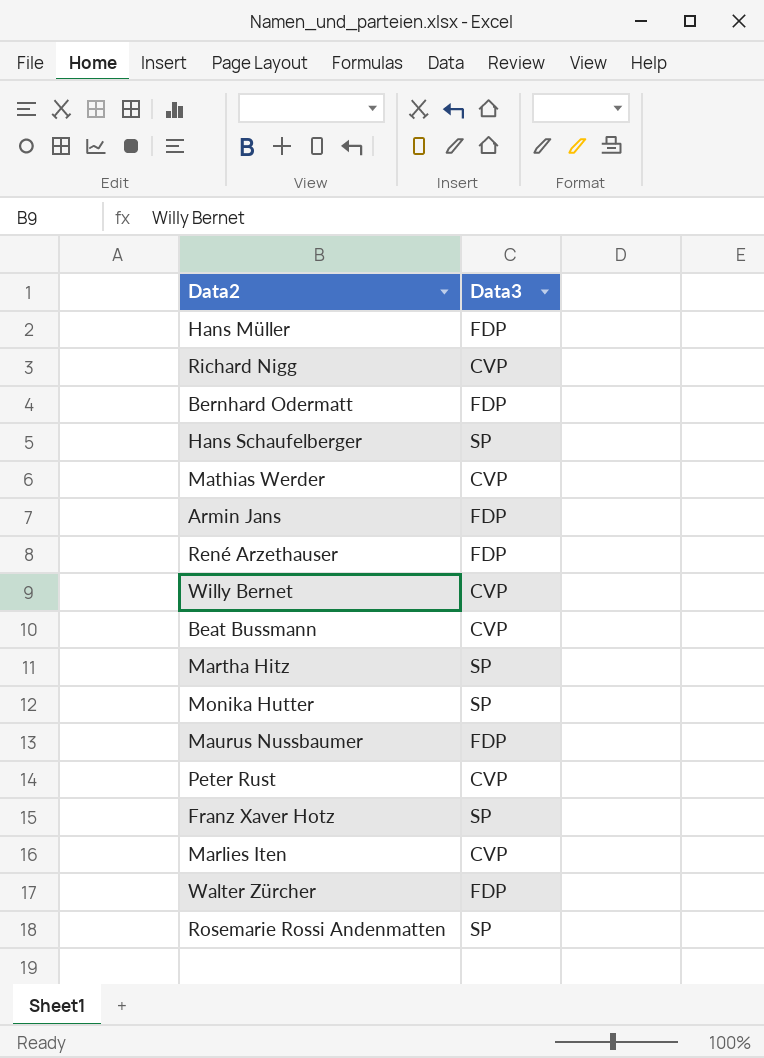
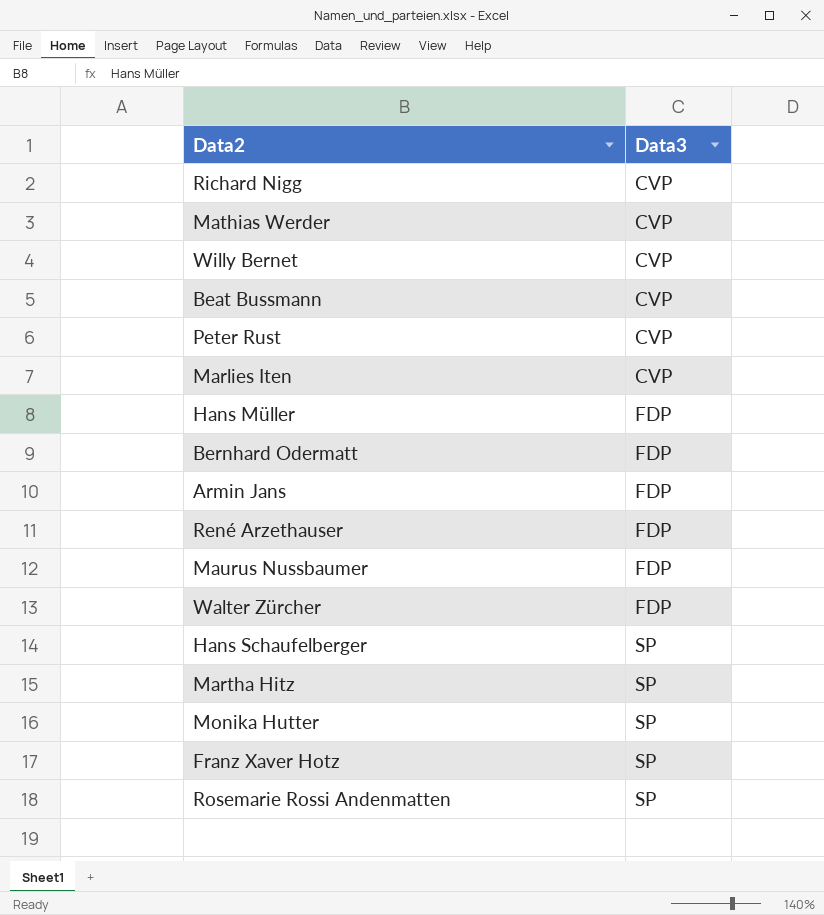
row order: none -> Data3 ascending

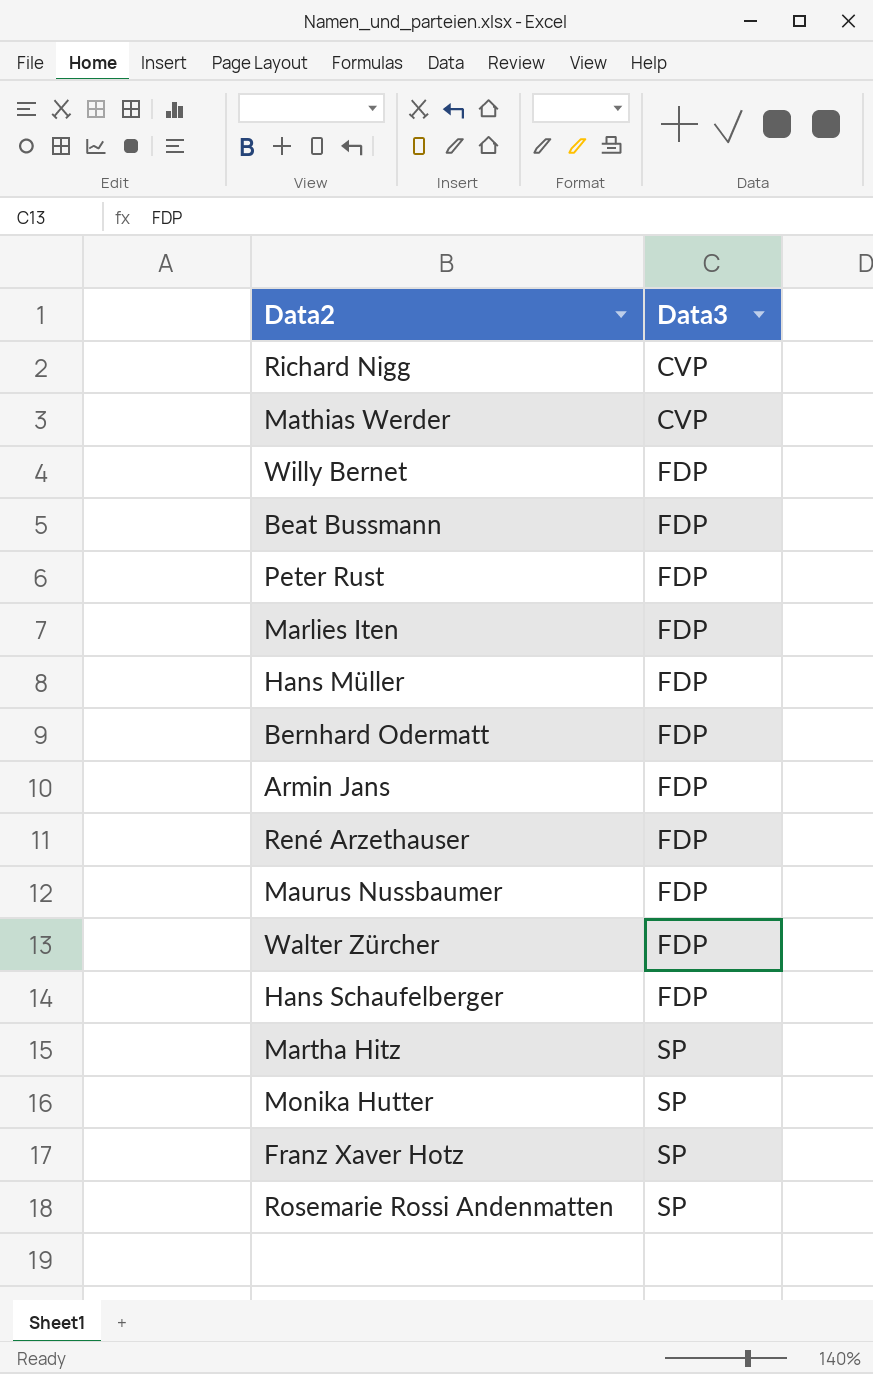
Willy Bernet | Data3: CVP -> FDP
Beat Bussmann | Data3: CVP -> FDP
Peter Rust | Data3: CVP -> FDP
Marlies Iten | Data3: CVP -> FDP
Hans Schaufelberger | Data3: SP -> FDP

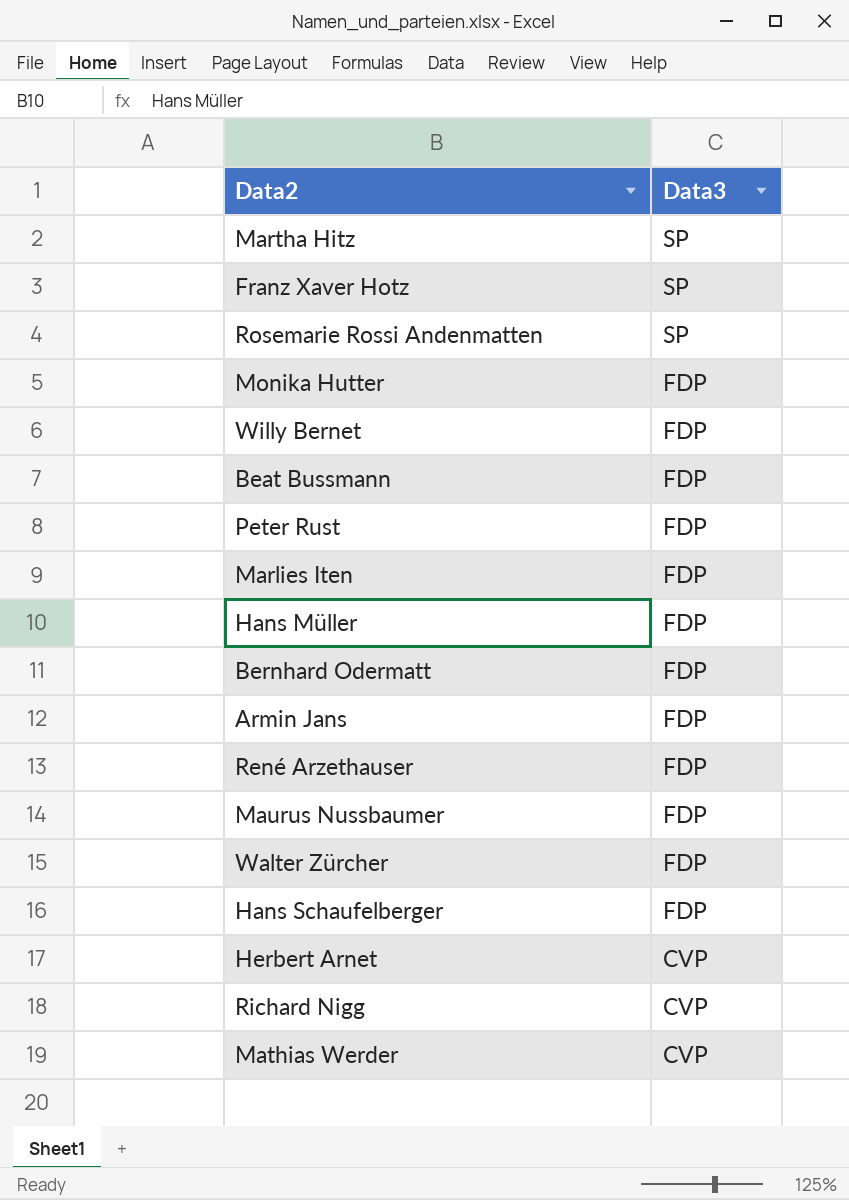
row order: Data3 ascending -> Data3 descending
Monika Hutter | Data3: SP -> FDP
row Herbert Arnet: none -> CVP

